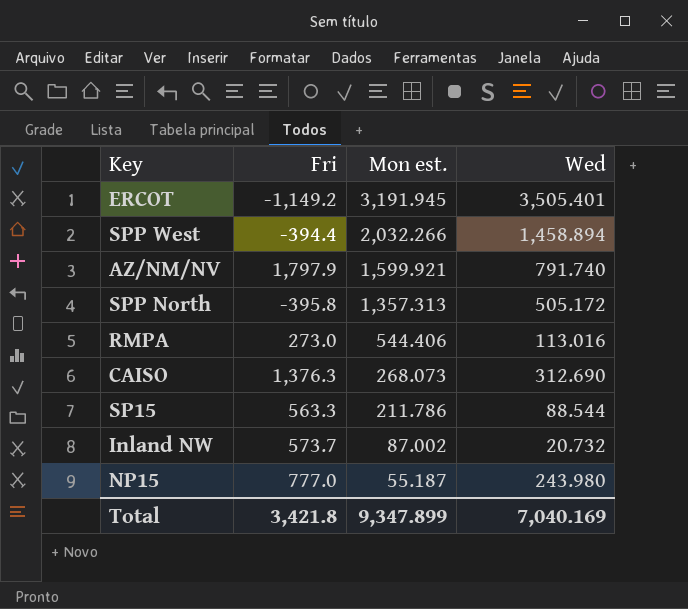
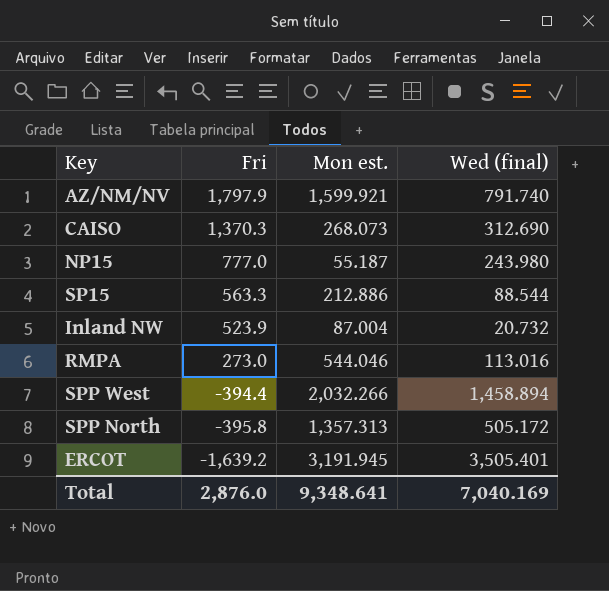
row order: Mon est. descending -> Fri descending
column name: Wed -> Wed (final)
CAISO | Fri: 1,376.3 -> 1,370.3
SP15 | Mon est.: 211.786 -> 212.886
Inland NW | Fri: 573.7 -> 523.9
Inland NW | Mon est.: 87.002 -> 87.004
RMPA | Mon est.: 544.406 -> 544.046
ERCOT | Fri: -1,149.2 -> -1,639.2
Total | Fri: 3,421.8 -> 2,876.0
Total | Mon est.: 9,347.899 -> 9,348.641

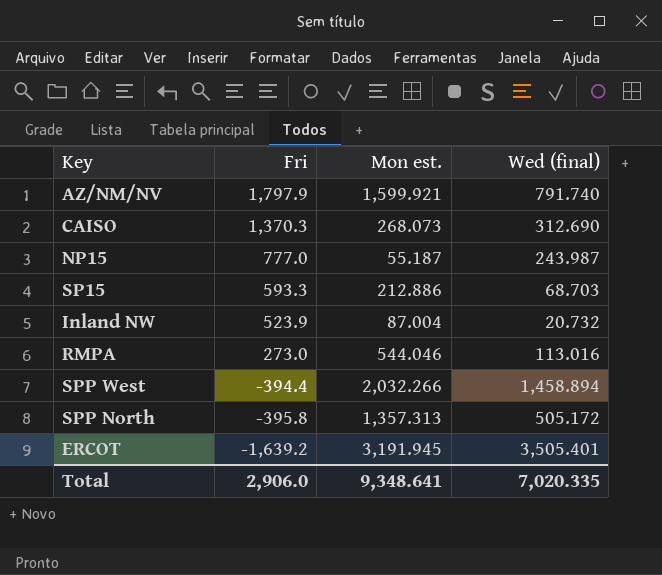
NP15 | Wed (final): 243.980 -> 243.987
SP15 | Fri: 563.3 -> 593.3
SP15 | Wed (final): 88.544 -> 68.703
Total | Fri: 2,876.0 -> 2,906.0
Total | Wed (final): 7,040.169 -> 7,020.335

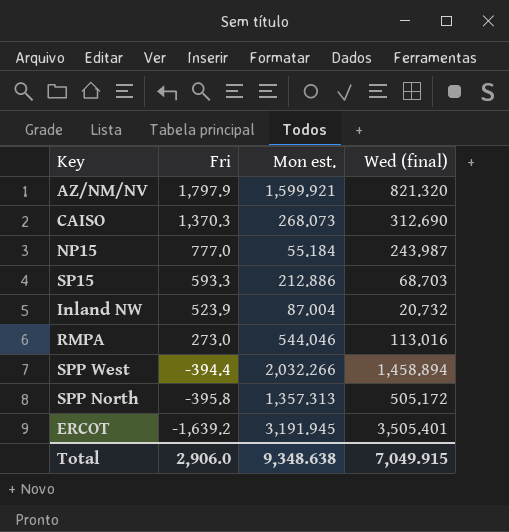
AZ/NM/NV | Wed (final): 791.740 -> 821.320
NP15 | Mon est.: 55.187 -> 55.184
Total | Mon est.: 9,348.641 -> 9,348.638
Total | Wed (final): 7,020.335 -> 7,049.915

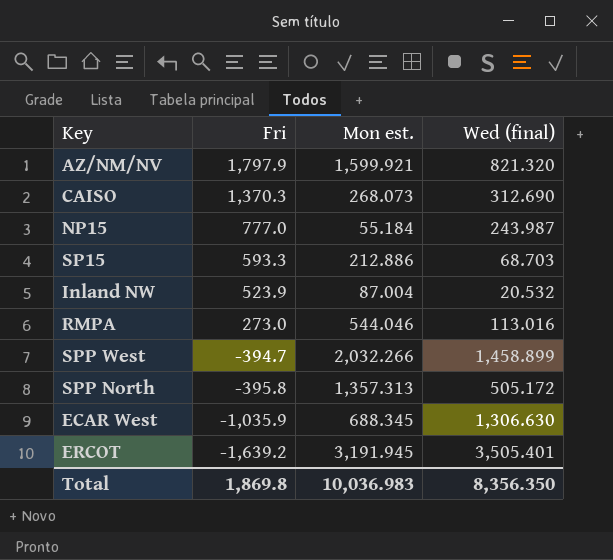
Inland NW | Wed (final): 20.732 -> 20.532
SPP West | Fri: -394.4 -> -394.7
SPP West | Wed (final): 1,458.894 -> 1,458.899
row ECAR West: none -> -1,035.9 | 688.345 | 1,306.630
Total | Fri: 2,906.0 -> 1,869.8
Total | Mon est.: 9,348.638 -> 10,036.983
Total | Wed (final): 7,049.915 -> 8,356.350

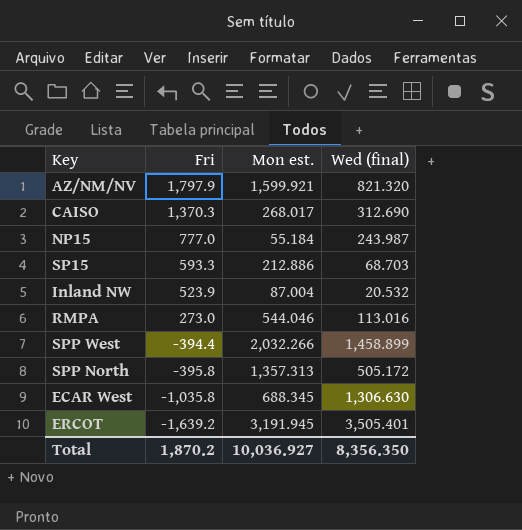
CAISO | Mon est.: 268.073 -> 268.017
SPP West | Fri: -394.7 -> -394.4
ECAR West | Fri: -1,035.9 -> -1,035.8
Total | Fri: 1,869.8 -> 1,870.2
Total | Mon est.: 10,036.983 -> 10,036.927

